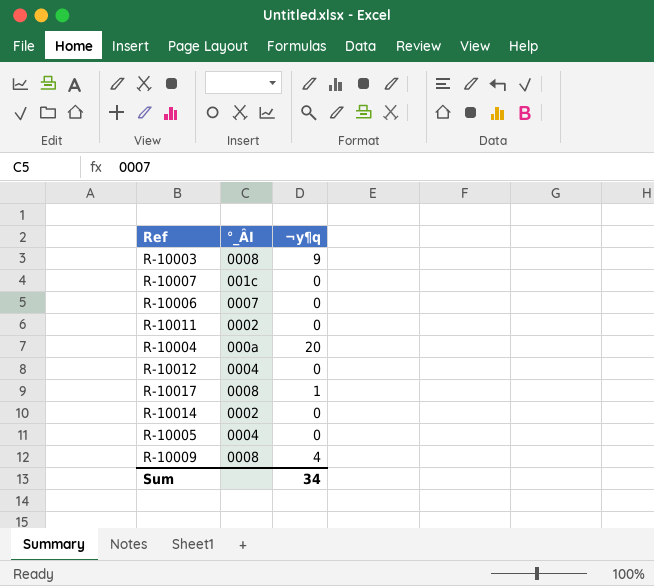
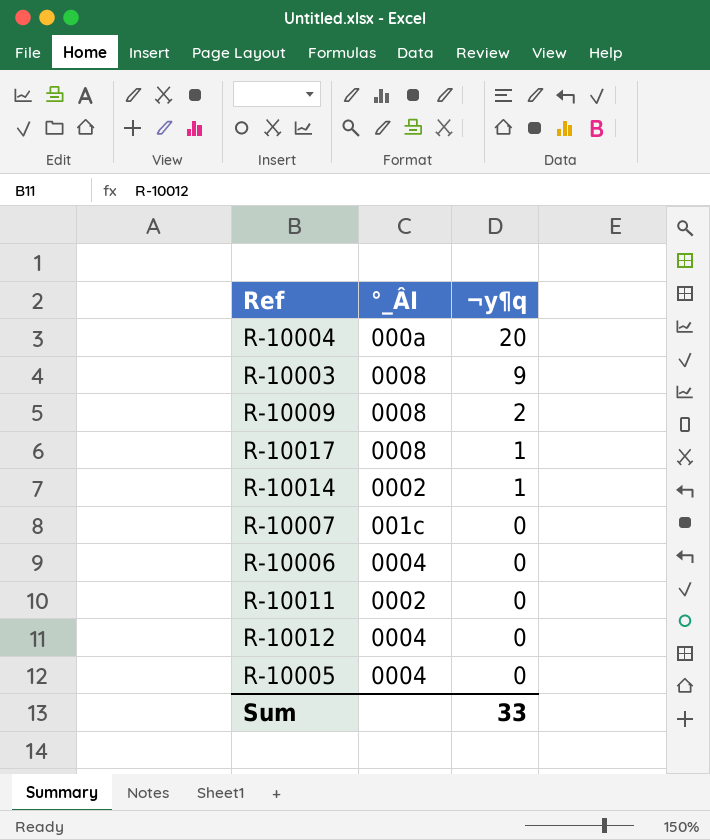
row order: none -> ¬y¶q descending
R-10009 | ¬y¶q: 4 -> 2
R-10014 | ¬y¶q: 0 -> 1
R-10006 | °_ÂI: 0007 -> 0004
Sum | ¬y¶q: 34 -> 33

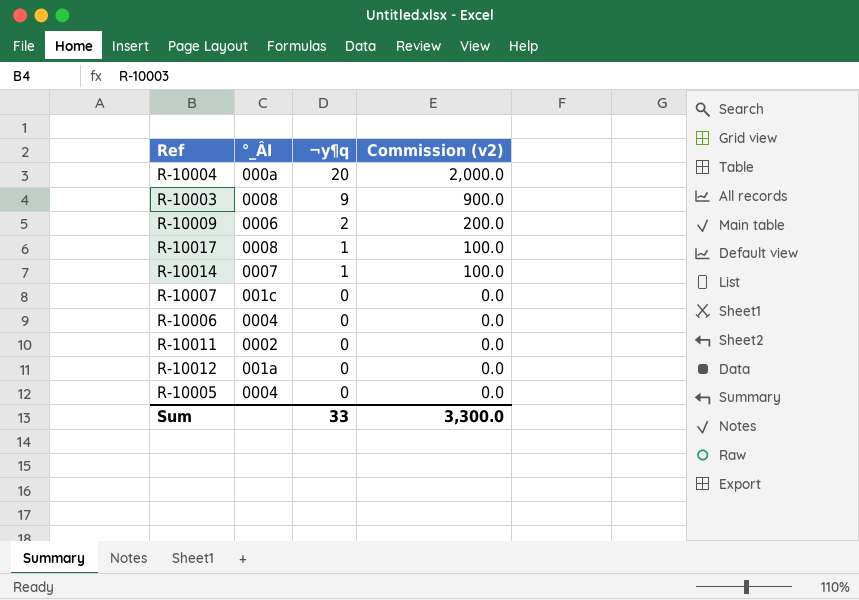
column Commission (v2) | formula: none -> [¬y¶q] * 100
R-10009 | °_ÂI: 0008 -> 0006
R-10014 | °_ÂI: 0002 -> 0007
R-10012 | °_ÂI: 0004 -> 001a

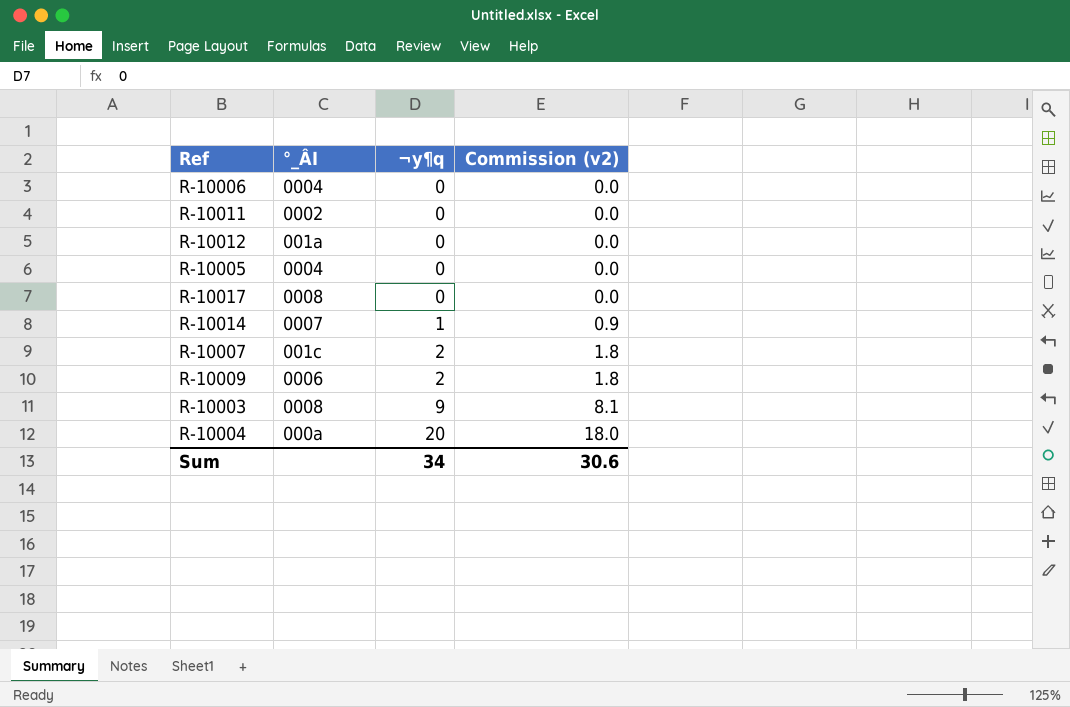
row order: ¬y¶q descending -> ¬y¶q ascending
column Commission (v2) | formula: [¬y¶q] * 100 -> [¬y¶q] * 0.9
R-10017 | ¬y¶q: 1 -> 0
R-10007 | ¬y¶q: 0 -> 2
Sum | ¬y¶q: 33 -> 34
Sum | Commission (v2): 3,300.0 -> 30.6

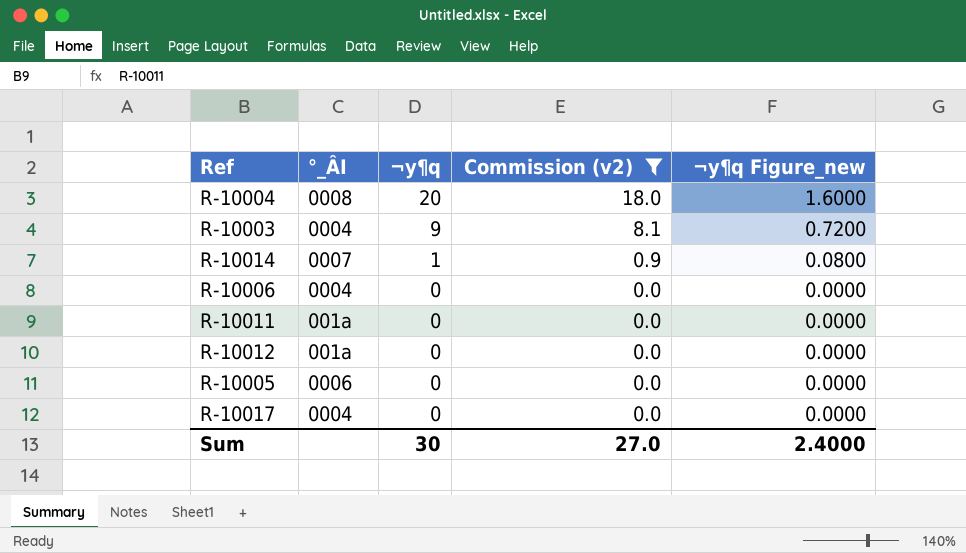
filter: none -> Commission (v2) != 1.8
row order: ¬y¶q ascending -> ¬y¶q descending
column ¬y¶q Figure_new | formula: none -> [¬y¶q] * 0.08
R-10004 | °_ÂI: 000a -> 0008
R-10003 | °_ÂI: 0008 -> 0004
R-10011 | °_ÂI: 0002 -> 001a
R-10005 | °_ÂI: 0004 -> 0006
R-10017 | °_ÂI: 0008 -> 0004
Sum | ¬y¶q: 34 -> 30
Sum | Commission (v2): 30.6 -> 27.0

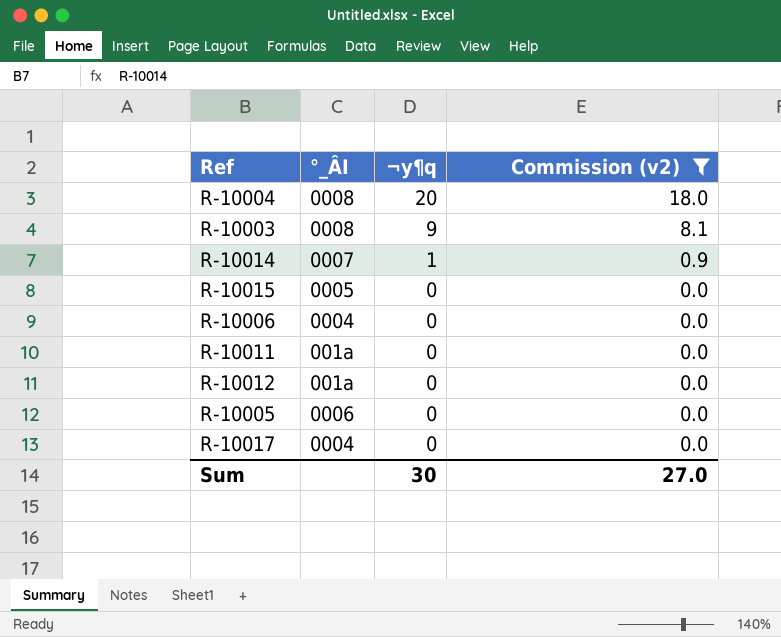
column ¬y¶q Figure_new | formula: [¬y¶q] * 0.08 -> none
R-10003 | °_ÂI: 0004 -> 0008
row R-10015: none -> 0005 | 0 | 0.0

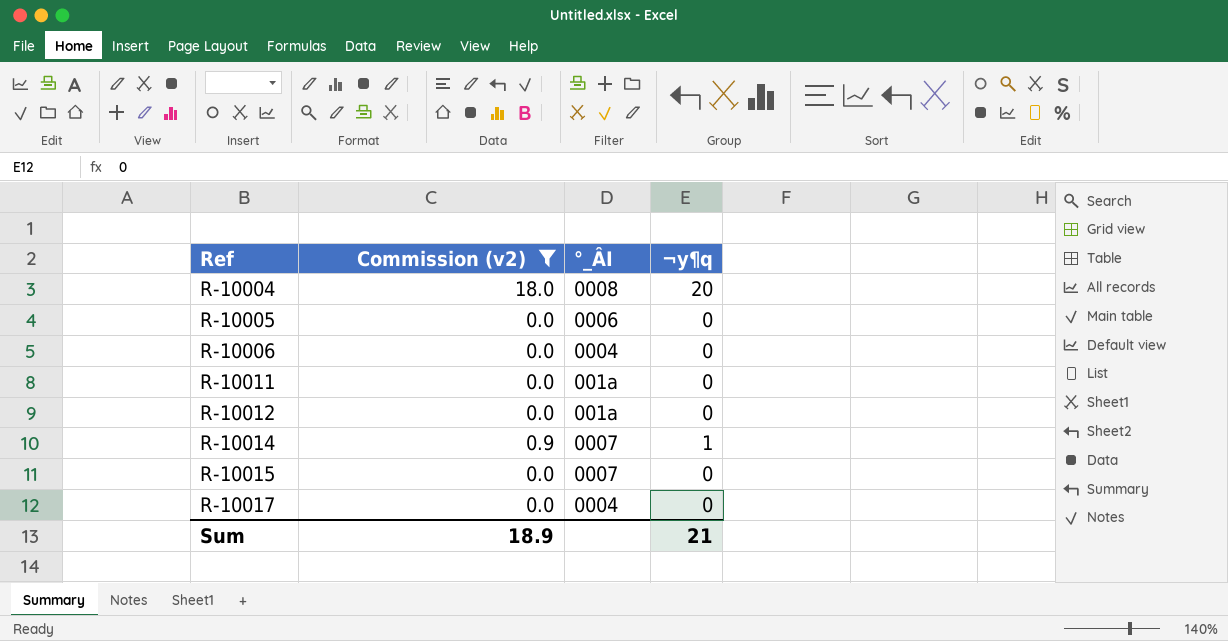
row order: ¬y¶q descending -> Ref ascending
column Commission (v2) | position: 4 -> 2
row R-10003: 0008 | 9 | 8.1 -> none
R-10015 | °_ÂI: 0005 -> 0007
Sum | Commission (v2): 27.0 -> 18.9
Sum | ¬y¶q: 30 -> 21

